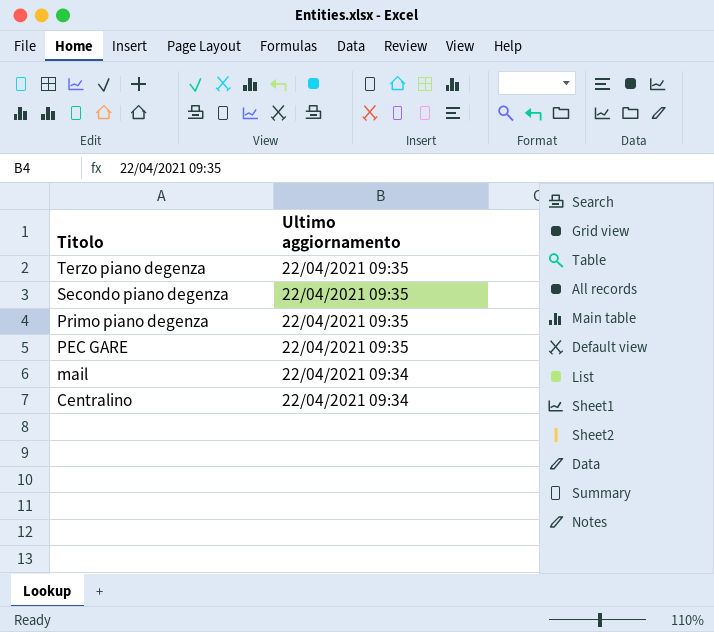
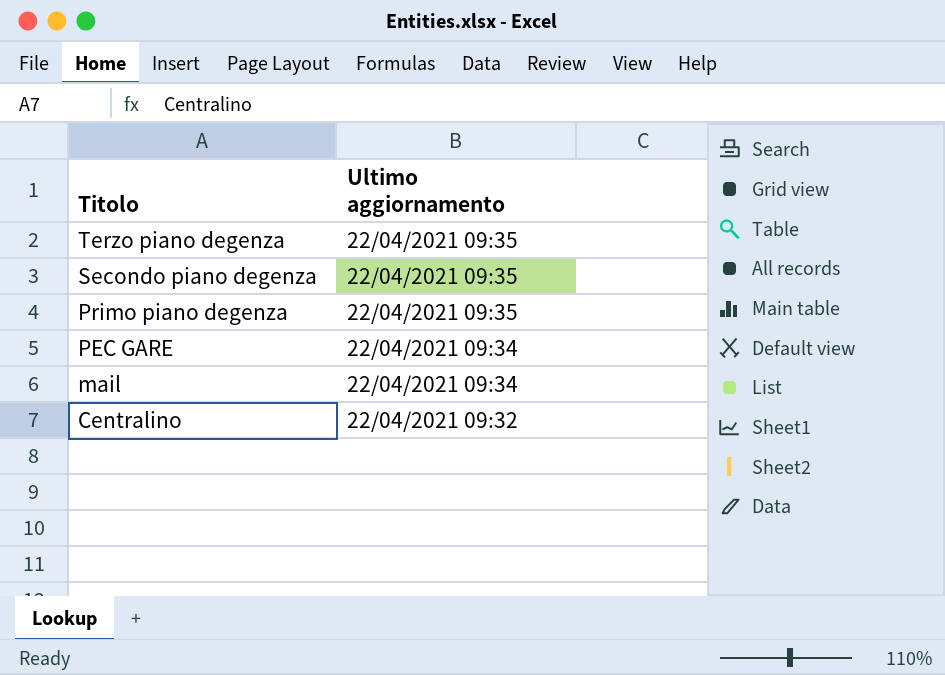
PEC GARE | Ultimo aggiornamento: 22/04/2021 09:35 -> 22/04/2021 09:34
Centralino | Ultimo aggiornamento: 22/04/2021 09:34 -> 22/04/2021 09:32

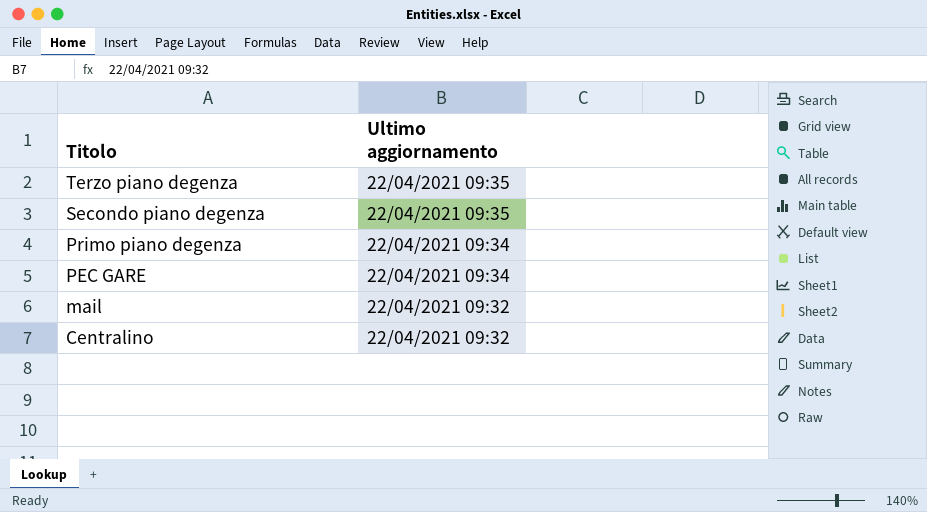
Primo piano degenza | Ultimo aggiornamento: 22/04/2021 09:35 -> 22/04/2021 09:34
mail | Ultimo aggiornamento: 22/04/2021 09:34 -> 22/04/2021 09:32

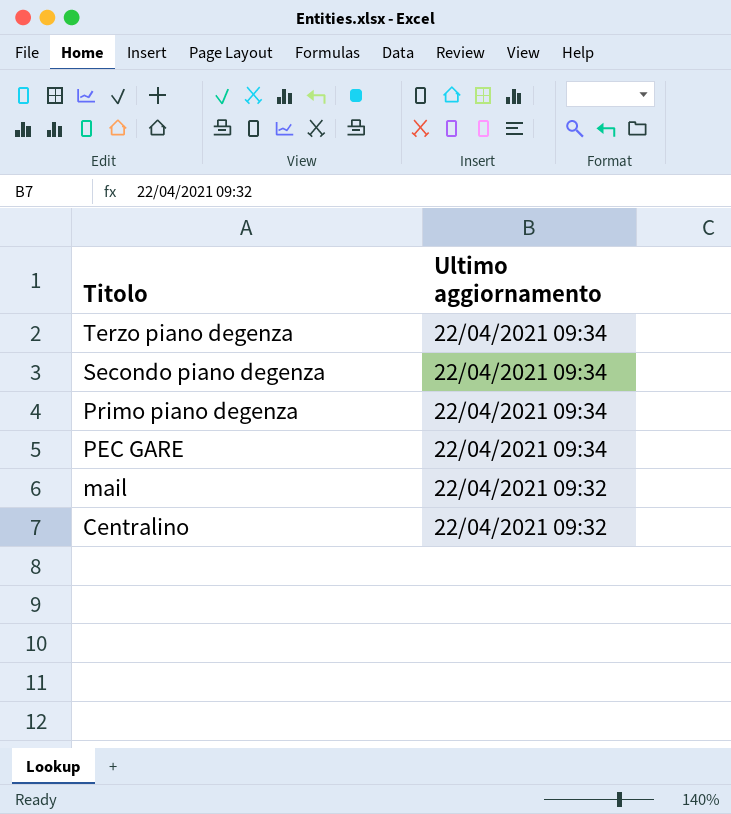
Terzo piano degenza | Ultimo aggiornamento: 22/04/2021 09:35 -> 22/04/2021 09:34
Secondo piano degenza | Ultimo aggiornamento: 22/04/2021 09:35 -> 22/04/2021 09:34

